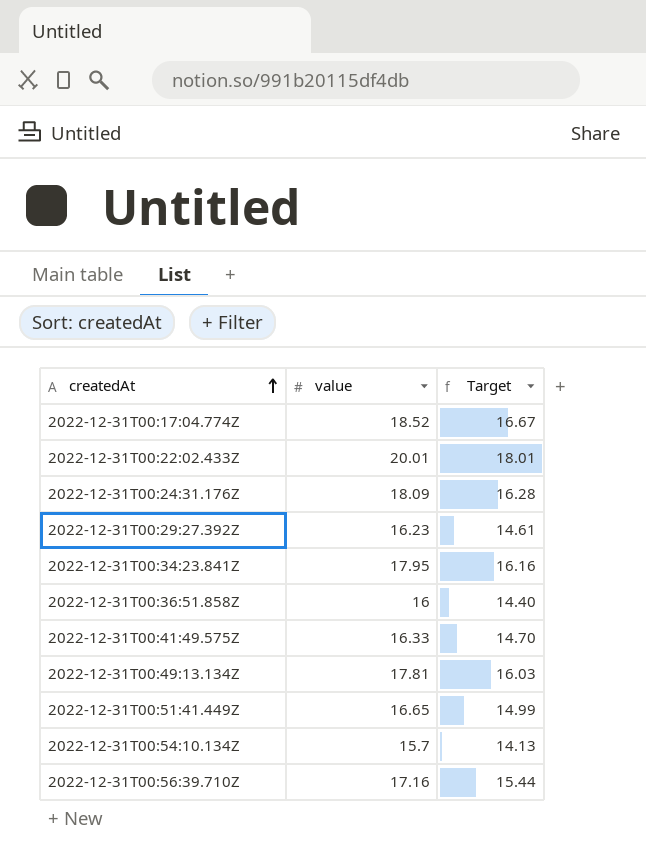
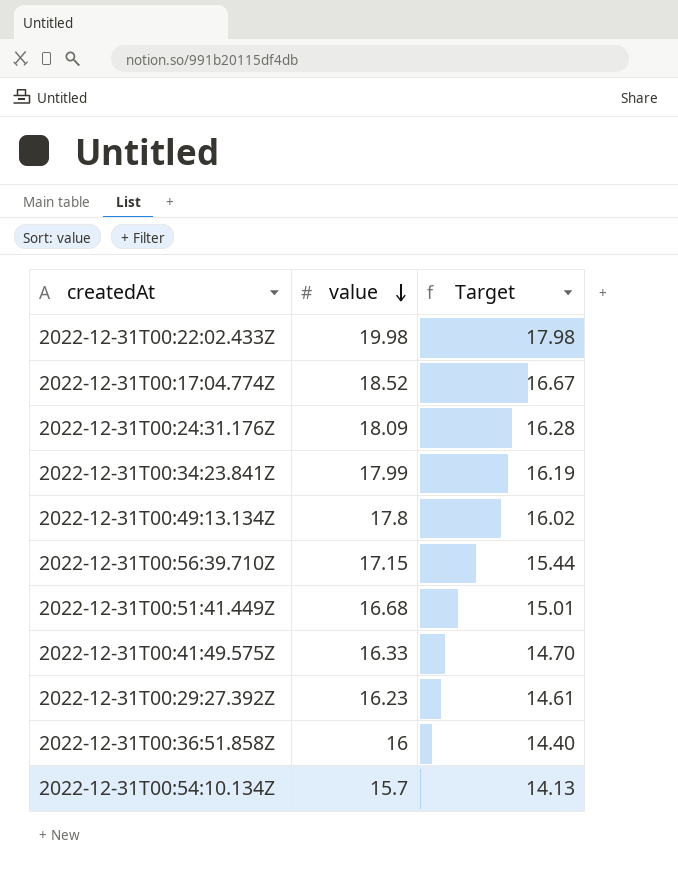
row order: createdAt ascending -> value descending
2022-12-31T00:22:02.433Z | value: 20.01 -> 19.98
2022-12-31T00:22:02.433Z | Target: 18.01 -> 17.98
2022-12-31T00:34:23.841Z | value: 17.95 -> 17.99
2022-12-31T00:34:23.841Z | Target: 16.16 -> 16.19
2022-12-31T00:49:13.134Z | value: 17.81 -> 17.8
2022-12-31T00:49:13.134Z | Target: 16.03 -> 16.02
2022-12-31T00:56:39.710Z | value: 17.16 -> 17.15
2022-12-31T00:51:41.449Z | value: 16.65 -> 16.68
2022-12-31T00:51:41.449Z | Target: 14.99 -> 15.01

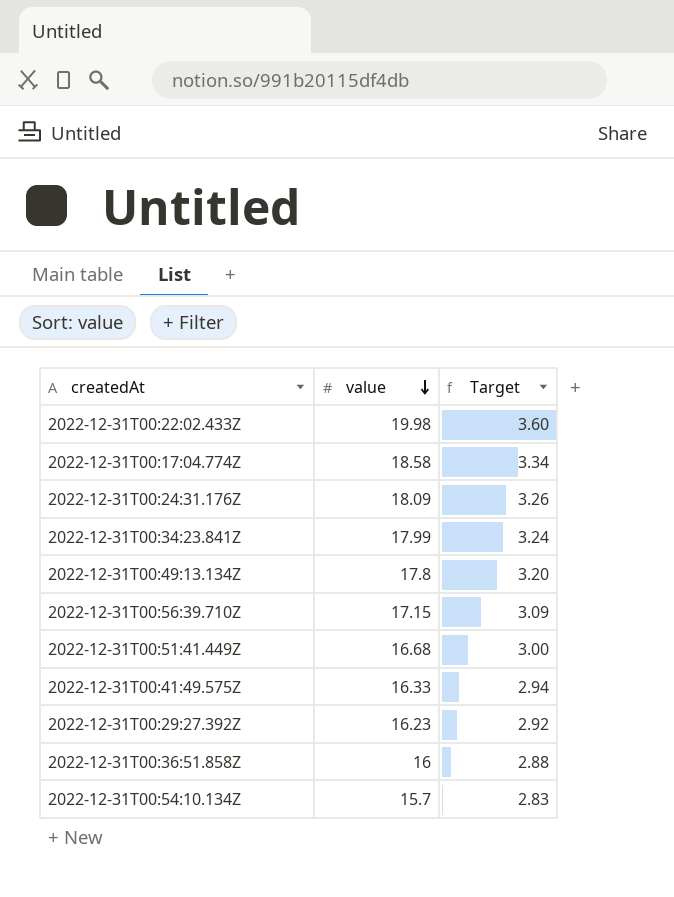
column Target | formula: [value] * 0.9 -> [value] * 0.18
2022-12-31T00:17:04.774Z | value: 18.52 -> 18.58

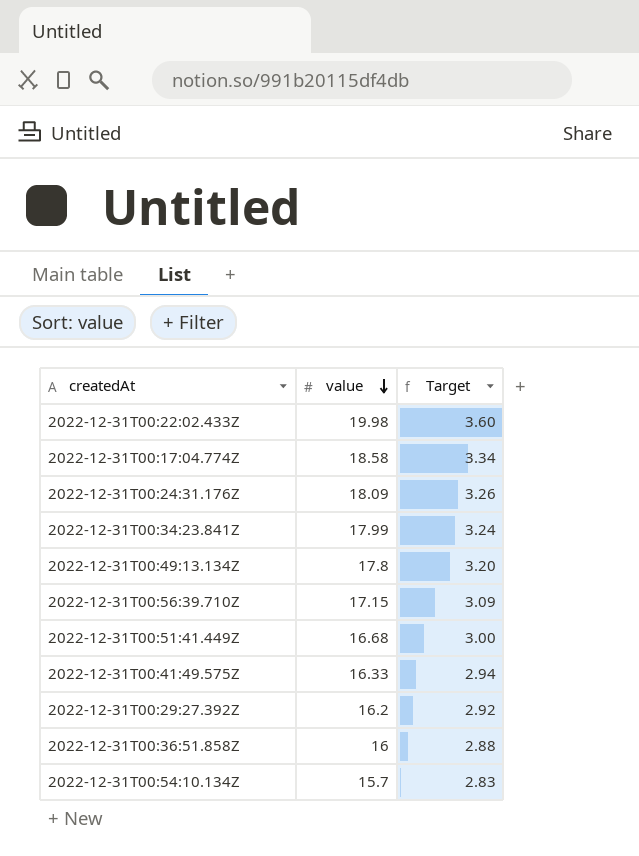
2022-12-31T00:29:27.392Z | value: 16.23 -> 16.2

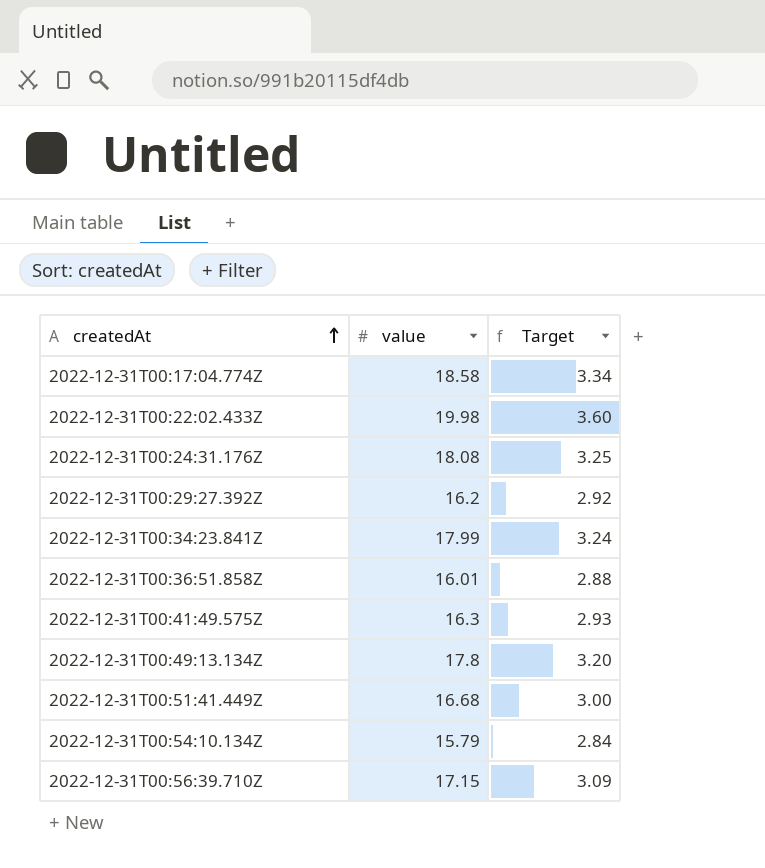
row order: value descending -> createdAt ascending
2022-12-31T00:24:31.176Z | value: 18.09 -> 18.08
2022-12-31T00:24:31.176Z | Target: 3.26 -> 3.25
2022-12-31T00:36:51.858Z | value: 16 -> 16.01
2022-12-31T00:41:49.575Z | value: 16.33 -> 16.3
2022-12-31T00:41:49.575Z | Target: 2.94 -> 2.93
2022-12-31T00:54:10.134Z | value: 15.7 -> 15.79
2022-12-31T00:54:10.134Z | Target: 2.83 -> 2.84

